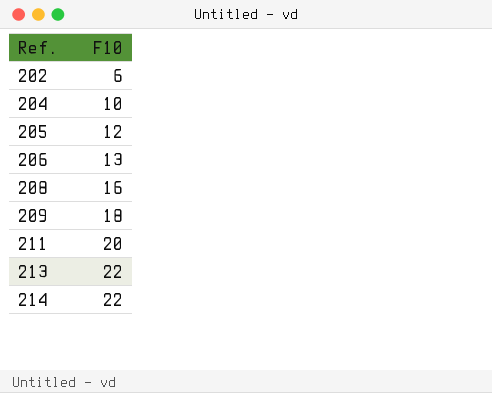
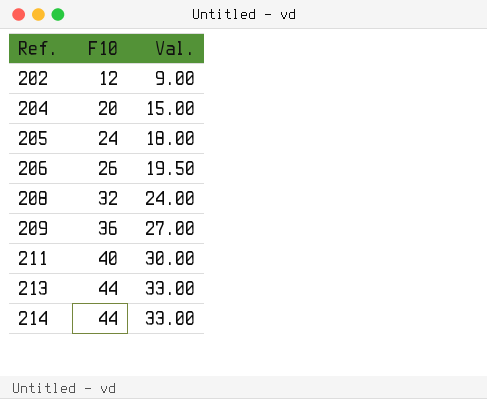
column Val. | formula: none -> [F10] * 0.75
202 | F10: 6 -> 12
204 | F10: 10 -> 20
205 | F10: 12 -> 24
206 | F10: 13 -> 26
208 | F10: 16 -> 32
209 | F10: 18 -> 36
211 | F10: 20 -> 40
213 | F10: 22 -> 44
214 | F10: 22 -> 44

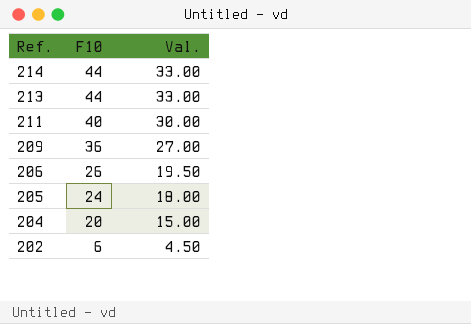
row order: Ref. ascending -> Ref. descending
row 208: 32 | 24.00 -> none
202 | F10: 12 -> 6
202 | Val.: 9.00 -> 4.50

